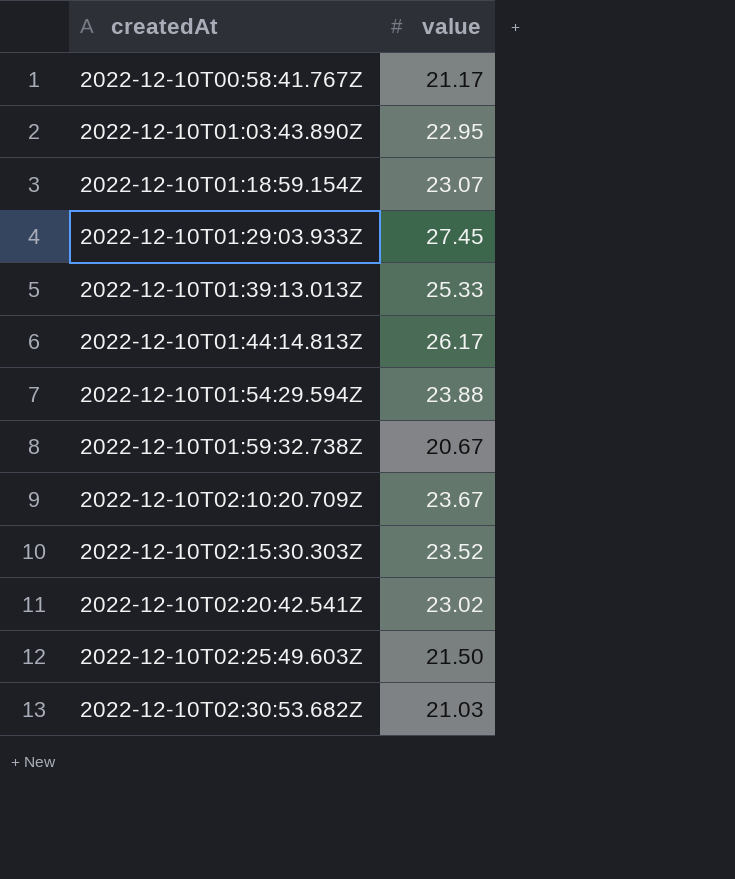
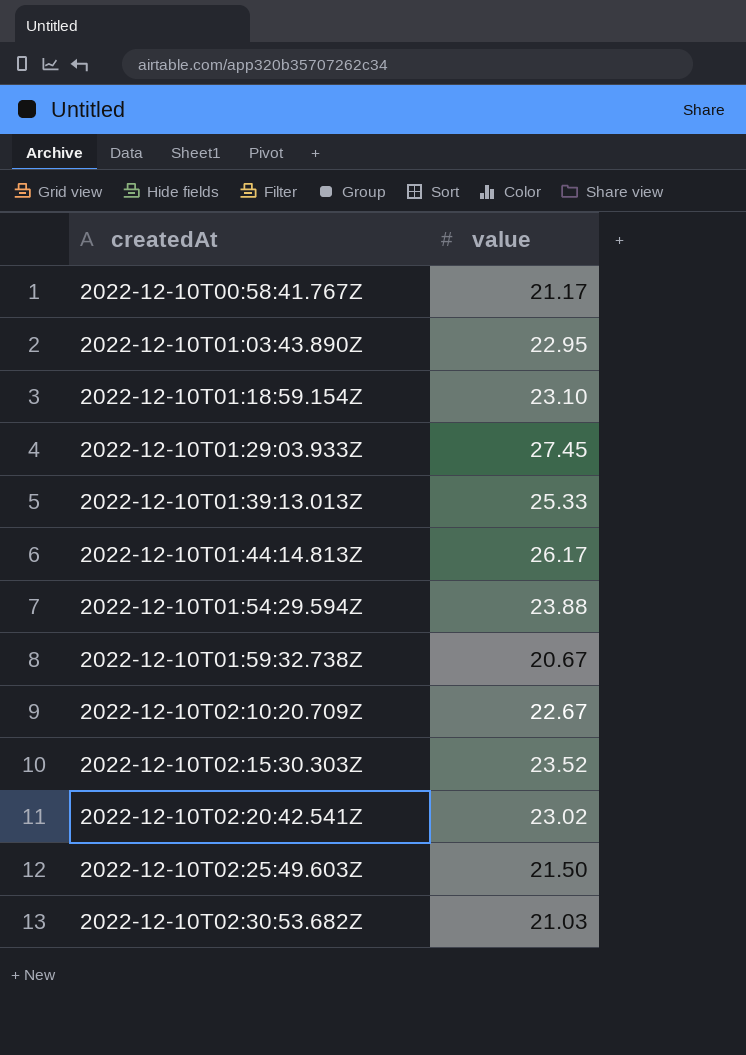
2022-12-10T01:18:59.154Z | value: 23.07 -> 23.10
2022-12-10T02:10:20.709Z | value: 23.67 -> 22.67

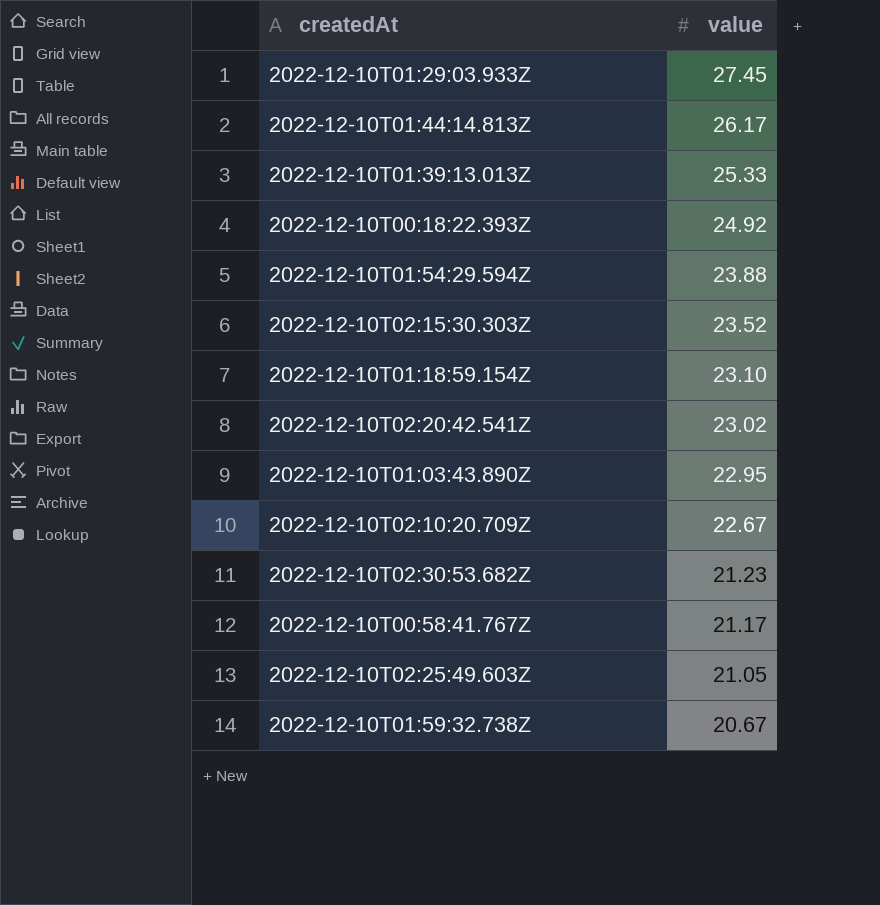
row order: createdAt ascending -> value descending
row 2022-12-10T00:18:22.393Z: none -> 24.92
2022-12-10T02:30:53.682Z | value: 21.03 -> 21.23
2022-12-10T02:25:49.603Z | value: 21.50 -> 21.05

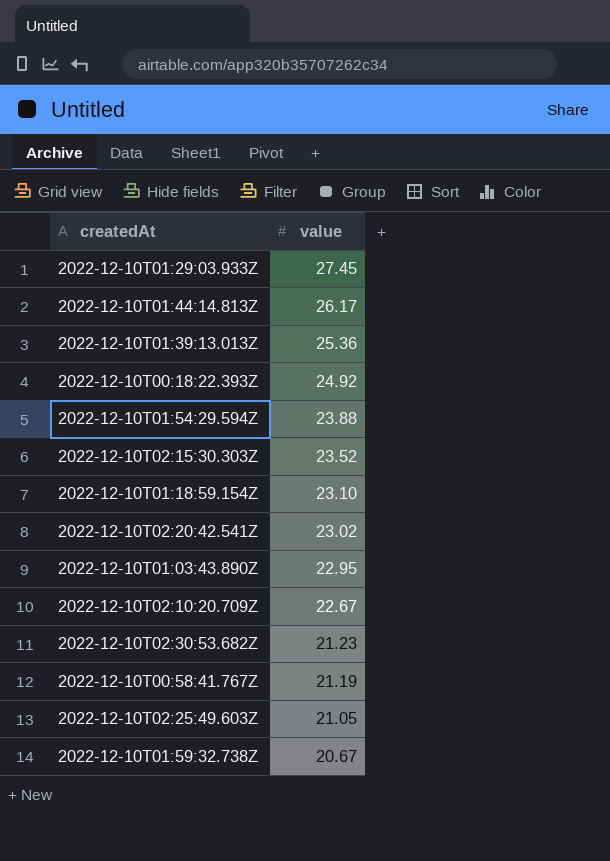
2022-12-10T01:39:13.013Z | value: 25.33 -> 25.36
2022-12-10T00:58:41.767Z | value: 21.17 -> 21.19

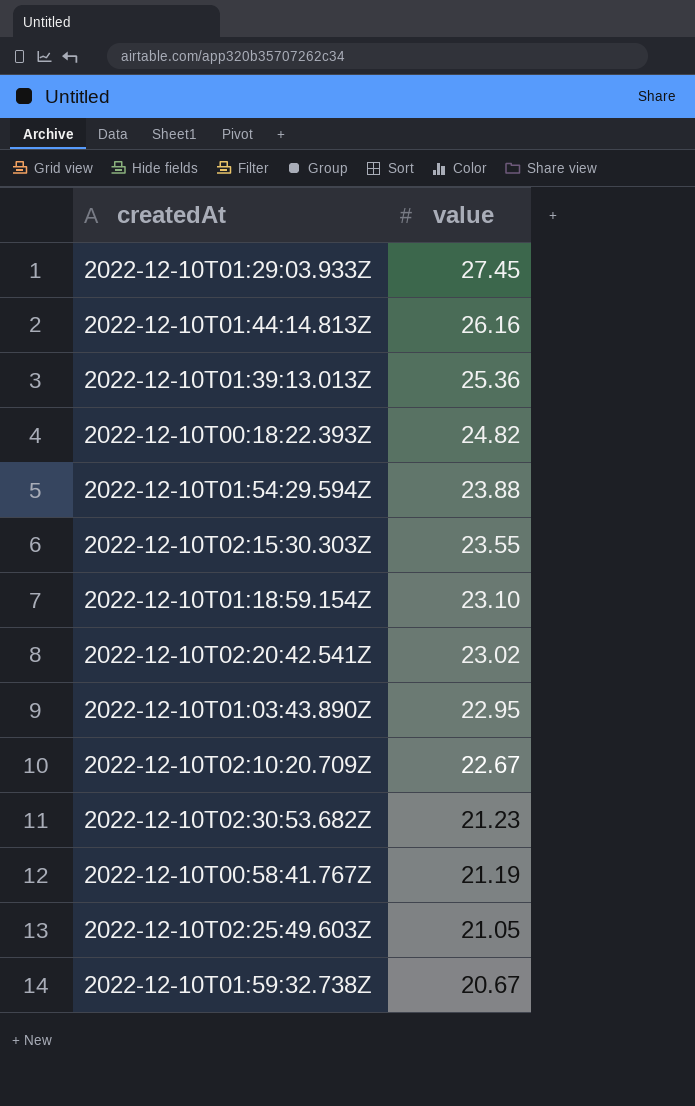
2022-12-10T01:44:14.813Z | value: 26.17 -> 26.16
2022-12-10T00:18:22.393Z | value: 24.92 -> 24.82
2022-12-10T02:15:30.303Z | value: 23.52 -> 23.55

